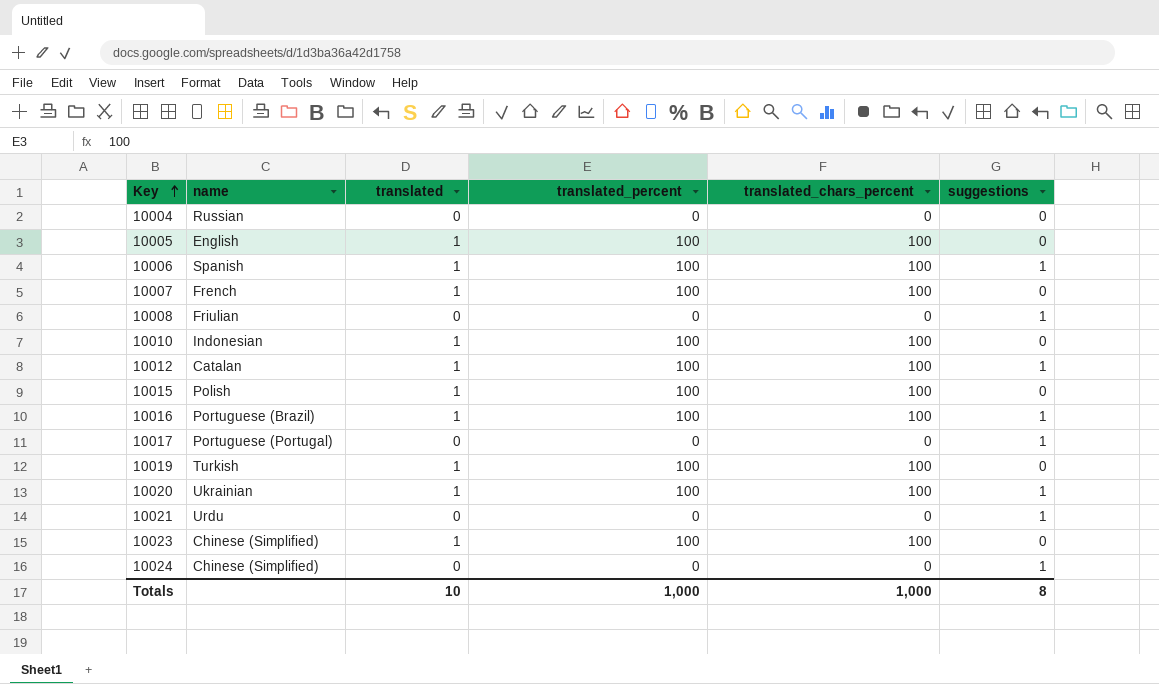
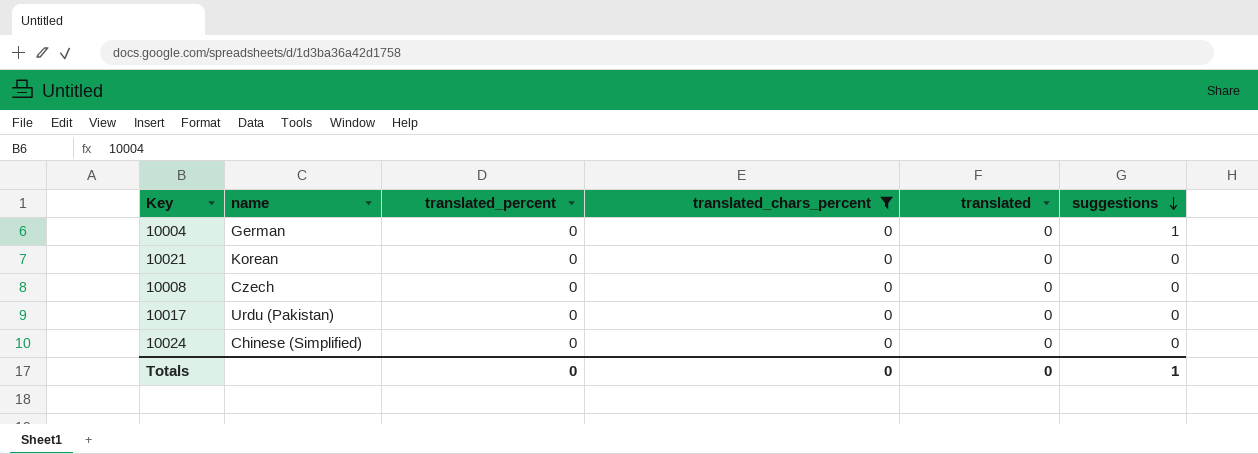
filter: none -> translated_chars_percent = 0
row order: Key ascending -> suggestions descending
column translated | position: 3 -> 5
10004 | name: Russian -> German
10004 | suggestions: 0 -> 1
10021 | name: Urdu -> Korean
10021 | suggestions: 1 -> 0
10008 | name: Friulian -> Czech
10008 | suggestions: 1 -> 0
10017 | name: Portuguese (Portugal) -> Urdu (Pakistan)
10017 | suggestions: 1 -> 0
10024 | suggestions: 1 -> 0
Totals | translated_percent: 1,000 -> 0
Totals | translated_chars_percent: 1,000 -> 0
Totals | translated: 10 -> 0
Totals | suggestions: 8 -> 1

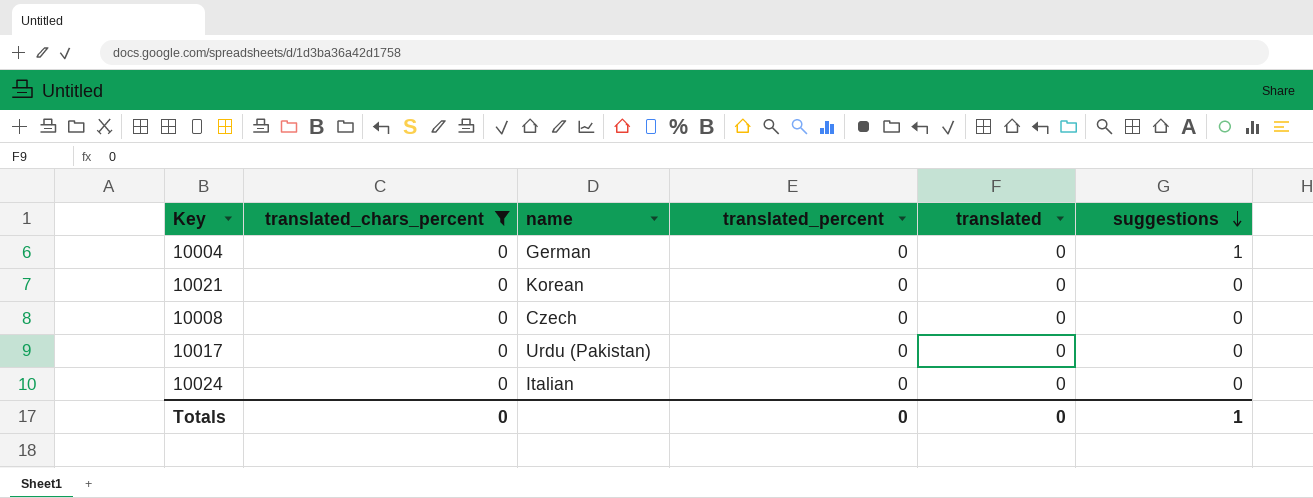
column translated_chars_percent | position: 4 -> 2
10024 | name: Chinese (Simplified) -> Italian

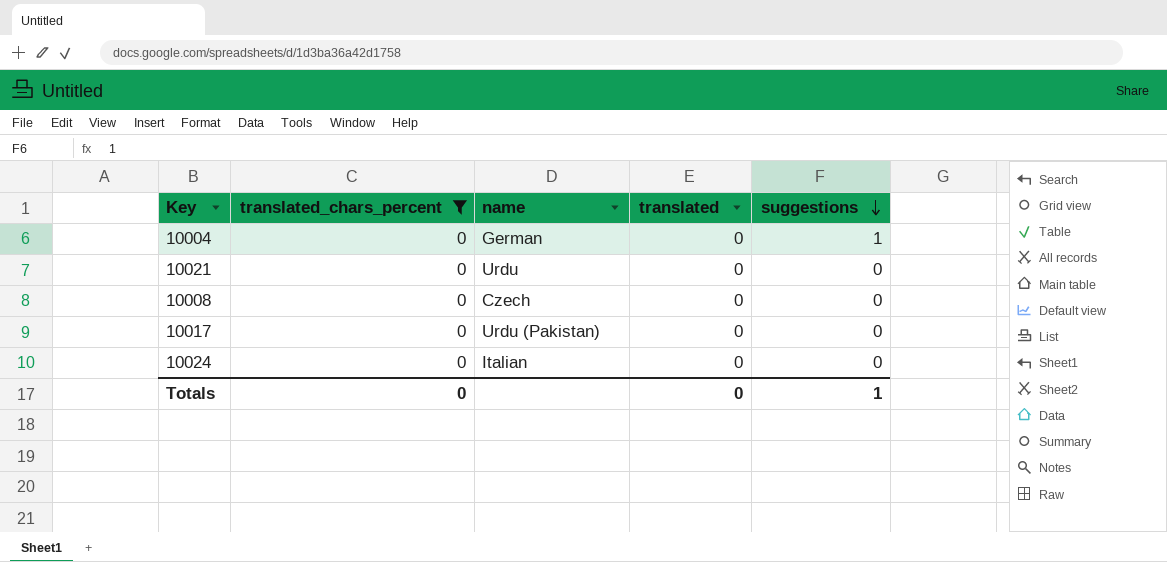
column translated_percent | position: 4 -> none
10021 | name: Korean -> Urdu

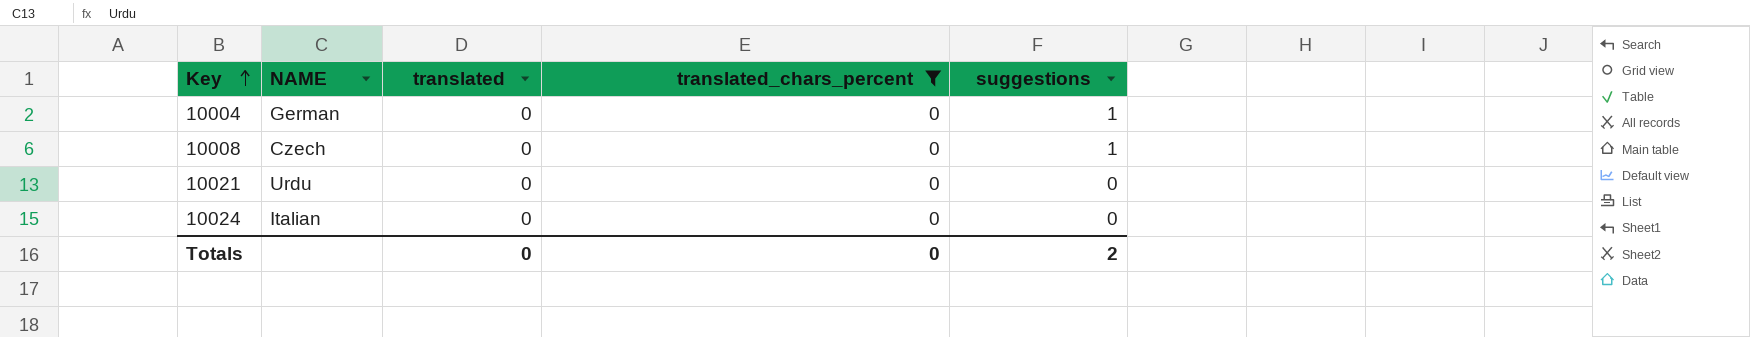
row order: suggestions descending -> Key ascending
column name: name -> NAME
column translated_chars_percent | position: 2 -> 4
row 10017: 0 | Urdu (Pakistan) | 0 | 0 -> none
10008 | suggestions: 0 -> 1
Totals | suggestions: 1 -> 2

